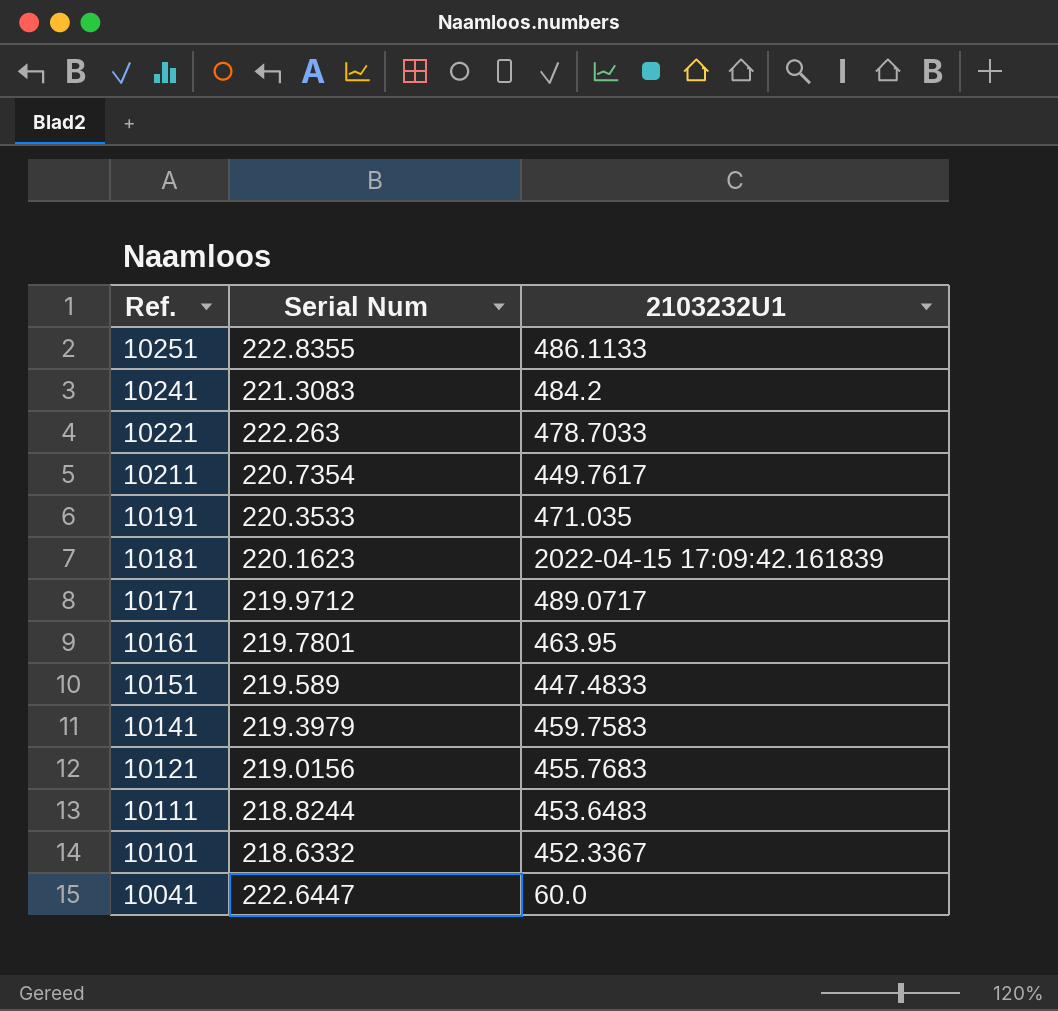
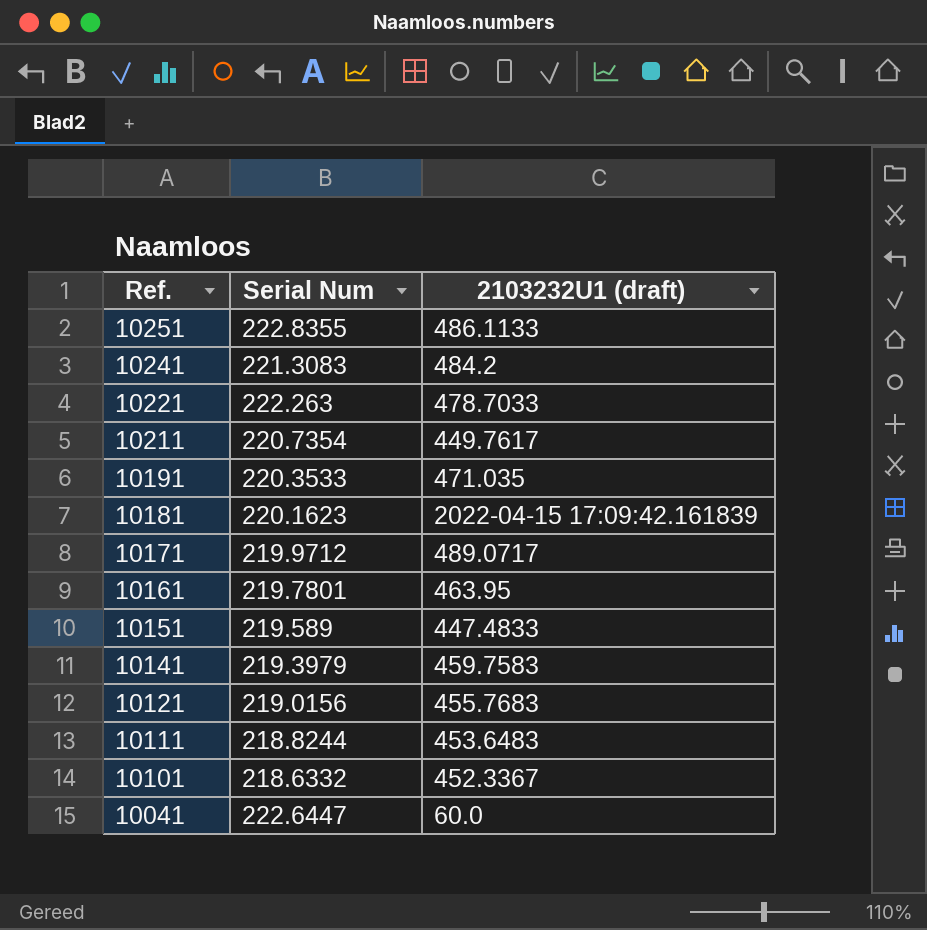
column name: 2103232U1 -> 2103232U1 (draft)

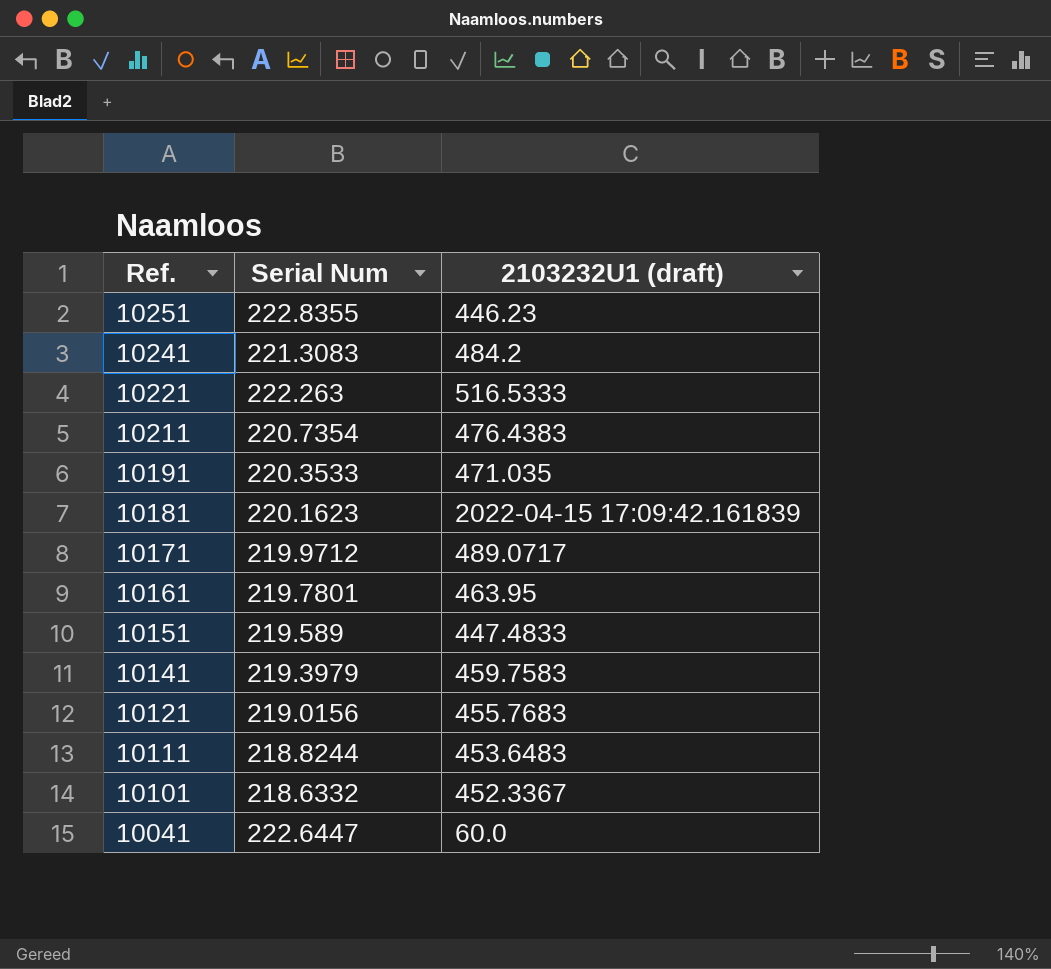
10251 | 2103232U1 (draft): 486.1133 -> 446.23
10221 | 2103232U1 (draft): 478.7033 -> 516.5333
10211 | 2103232U1 (draft): 449.7617 -> 476.4383

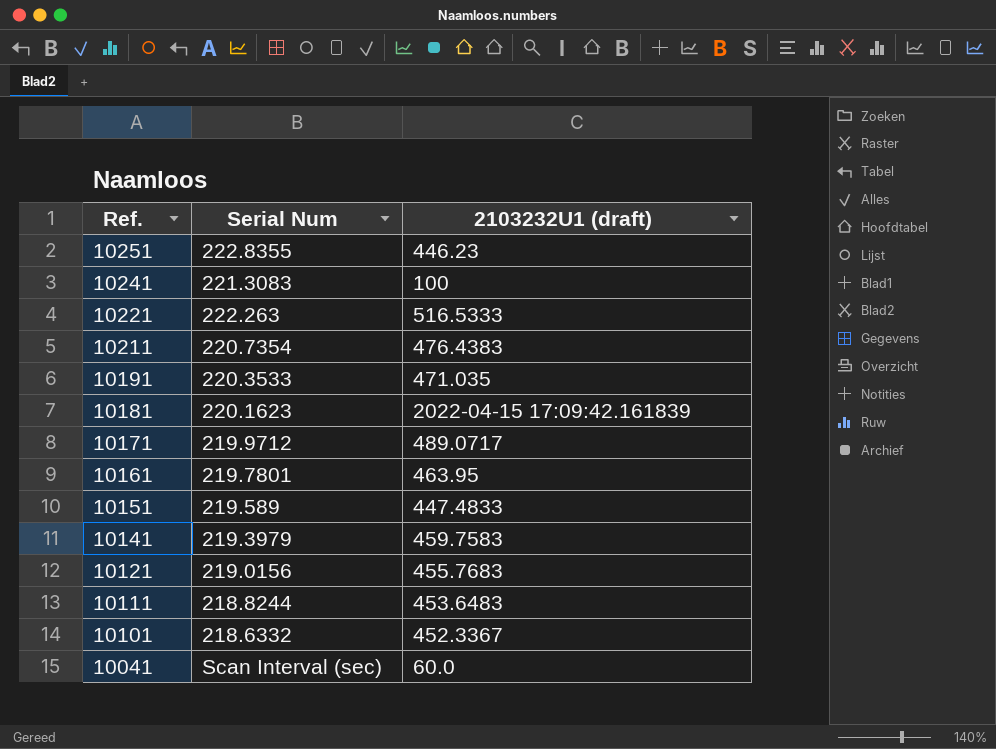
10241 | 2103232U1 (draft): 484.2 -> 100
10041 | Serial Num: 222.6447 -> Scan Interval (sec)

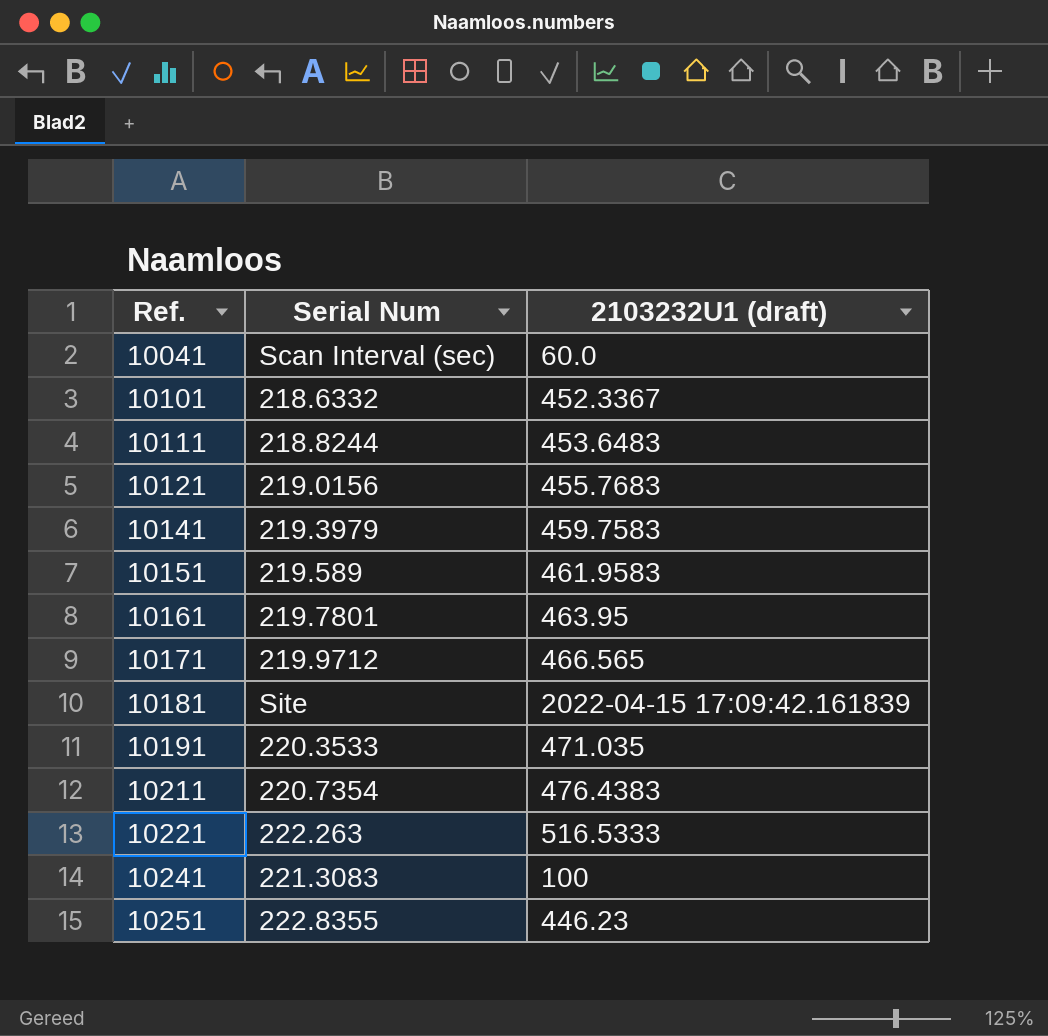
row order: Ref. descending -> Ref. ascending
10151 | 2103232U1 (draft): 447.4833 -> 461.9583
10171 | 2103232U1 (draft): 489.0717 -> 466.565
10181 | Serial Num: 220.1623 -> Site

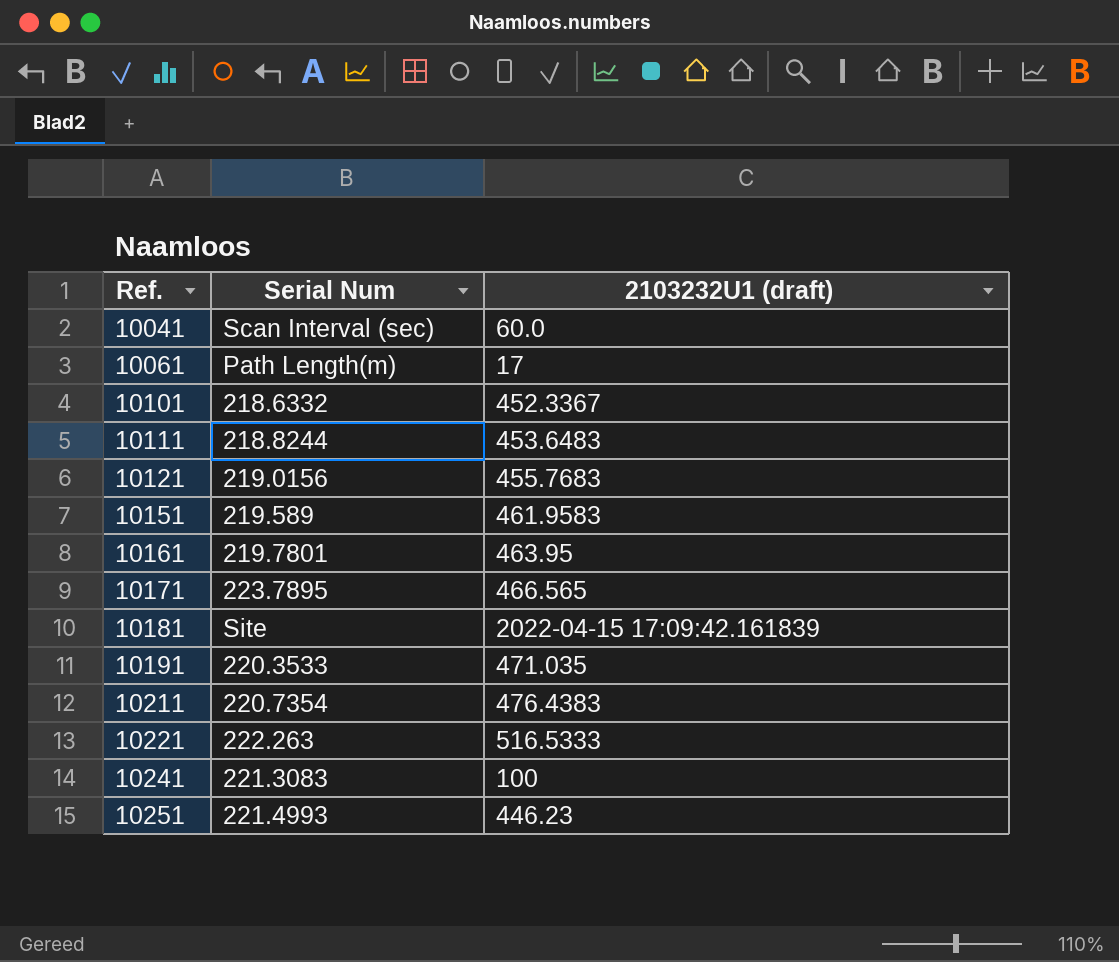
row 10141: 219.3979 | 459.7583 -> none
row 10061: none -> Path Length(m) | 17
10171 | Serial Num: 219.9712 -> 223.7895
10251 | Serial Num: 222.8355 -> 221.4993

